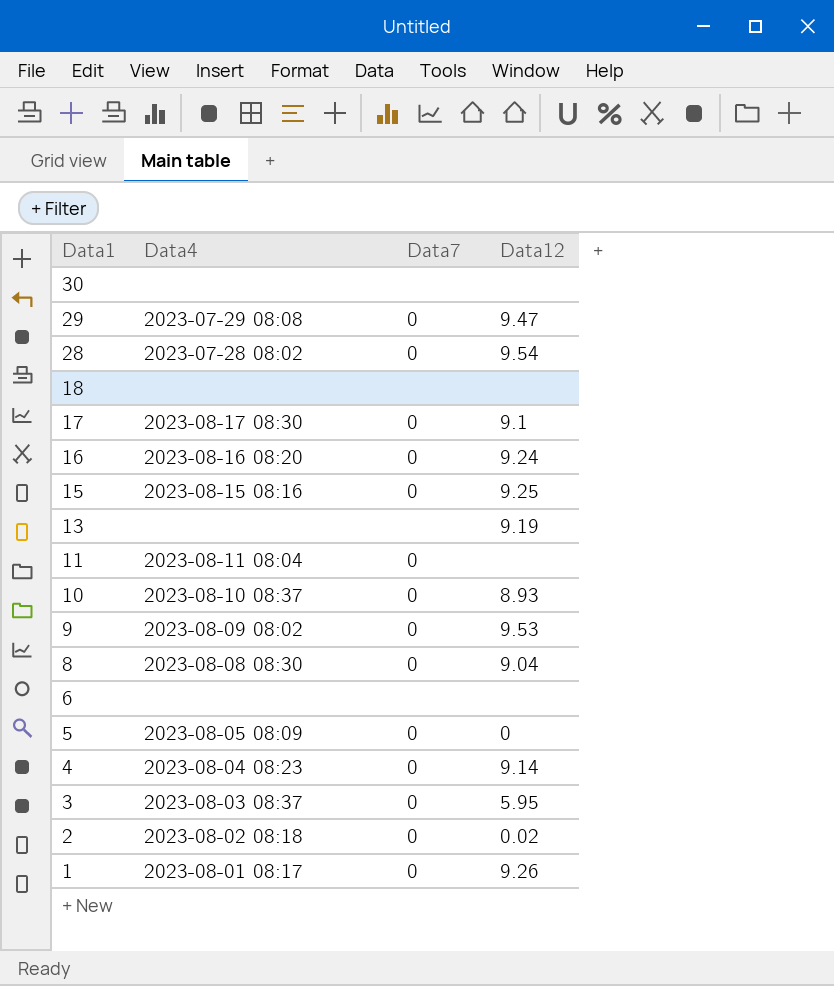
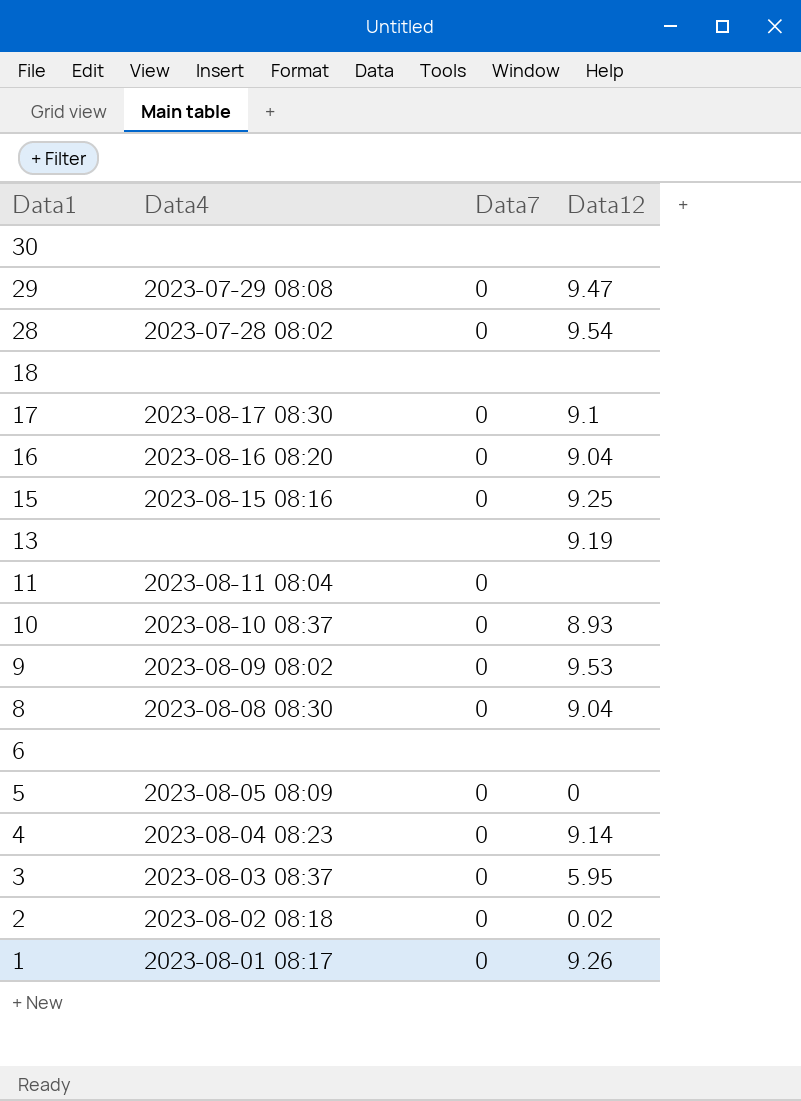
16 | Data12: 9.24 -> 9.04

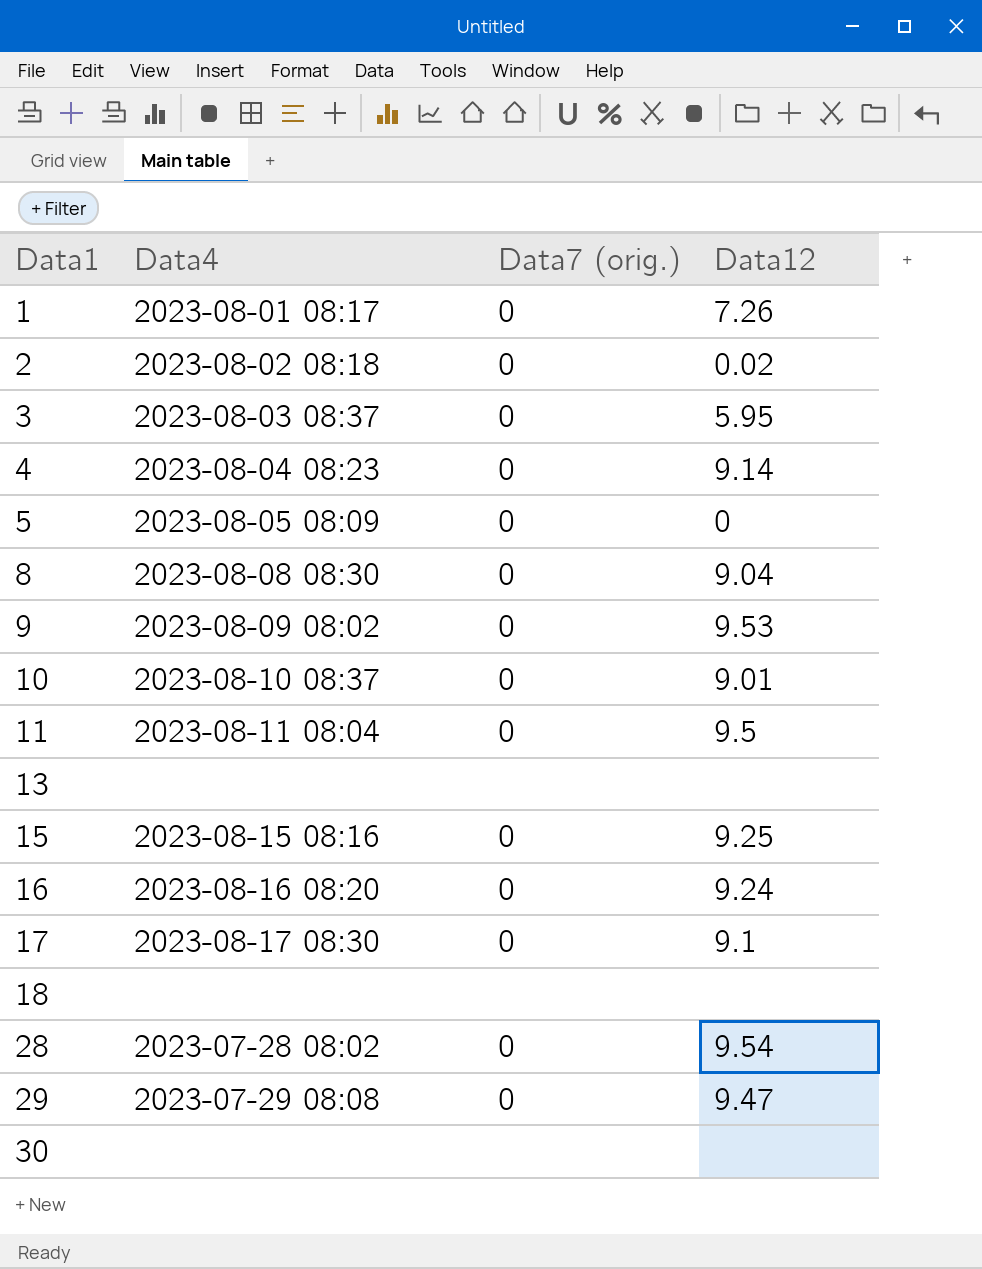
row order: Data1 descending -> Data1 ascending
column name: Data7 -> Data7 (orig.)
row 6: none | none | none -> none
1 | Data12: 9.26 -> 7.26
10 | Data12: 8.93 -> 9.01
11 | Data12: none -> 9.5
13 | Data12: 9.19 -> none
16 | Data12: 9.04 -> 9.24

